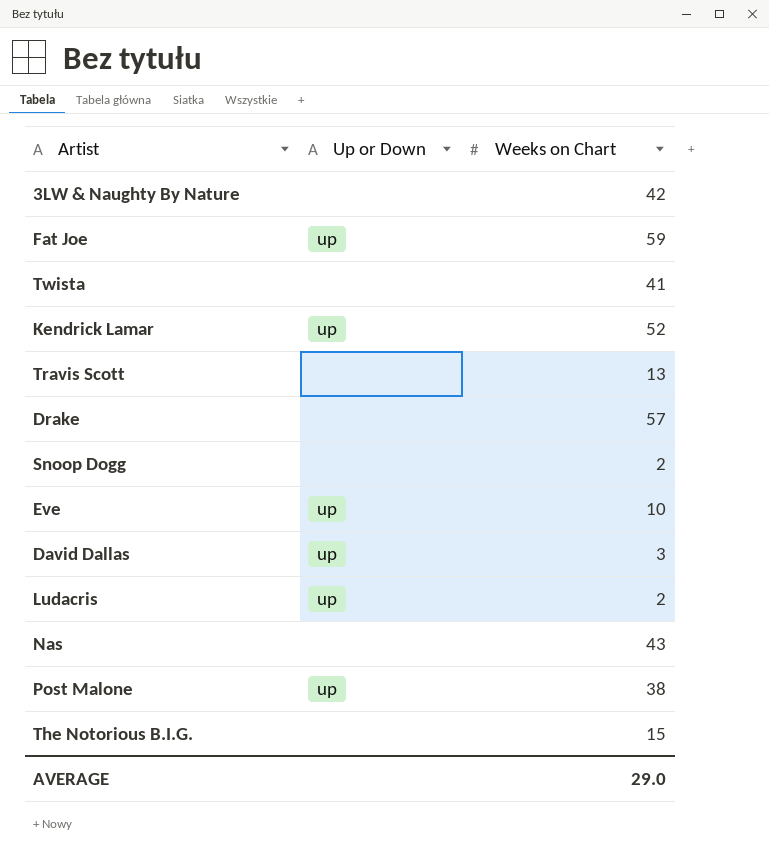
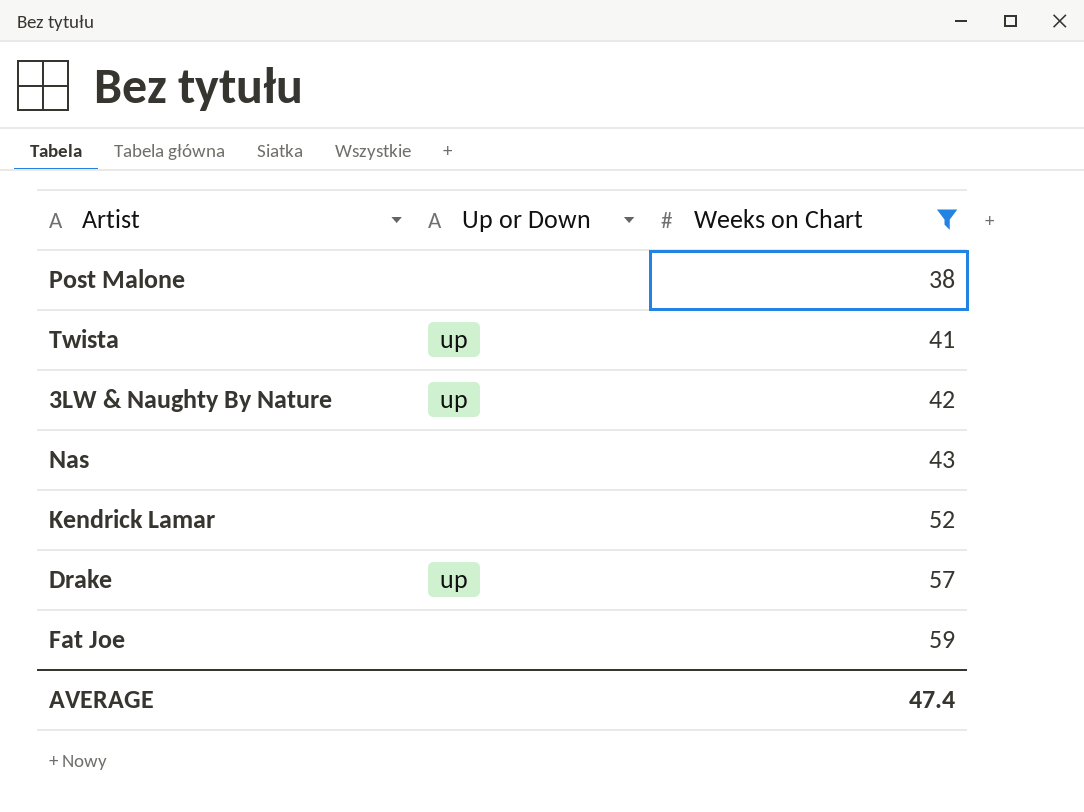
filter: none -> Weeks on Chart >= 38
row order: none -> Weeks on Chart ascending
Post Malone | Up or Down: up -> none
Twista | Up or Down: none -> up
3LW & Naughty By Nature | Up or Down: none -> up
Kendrick Lamar | Up or Down: up -> none
Drake | Up or Down: none -> up
Fat Joe | Up or Down: up -> none
AVERAGE | Weeks on Chart: 29.0 -> 47.4

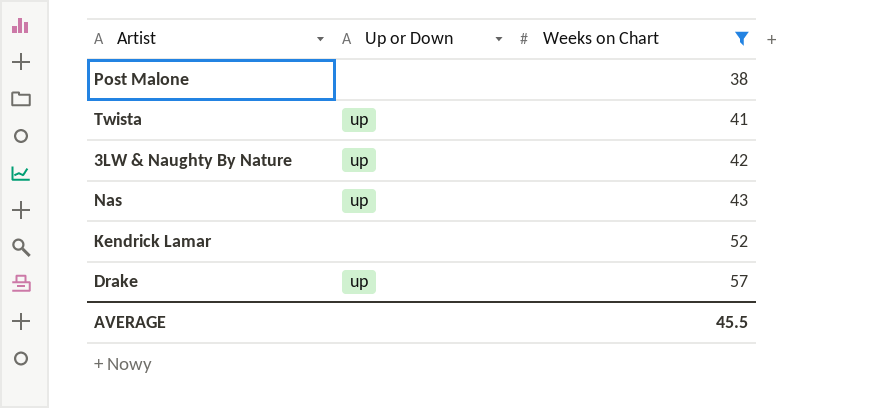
row Fat Joe: none | 59 -> none
Nas | Up or Down: none -> up
AVERAGE | Weeks on Chart: 47.4 -> 45.5

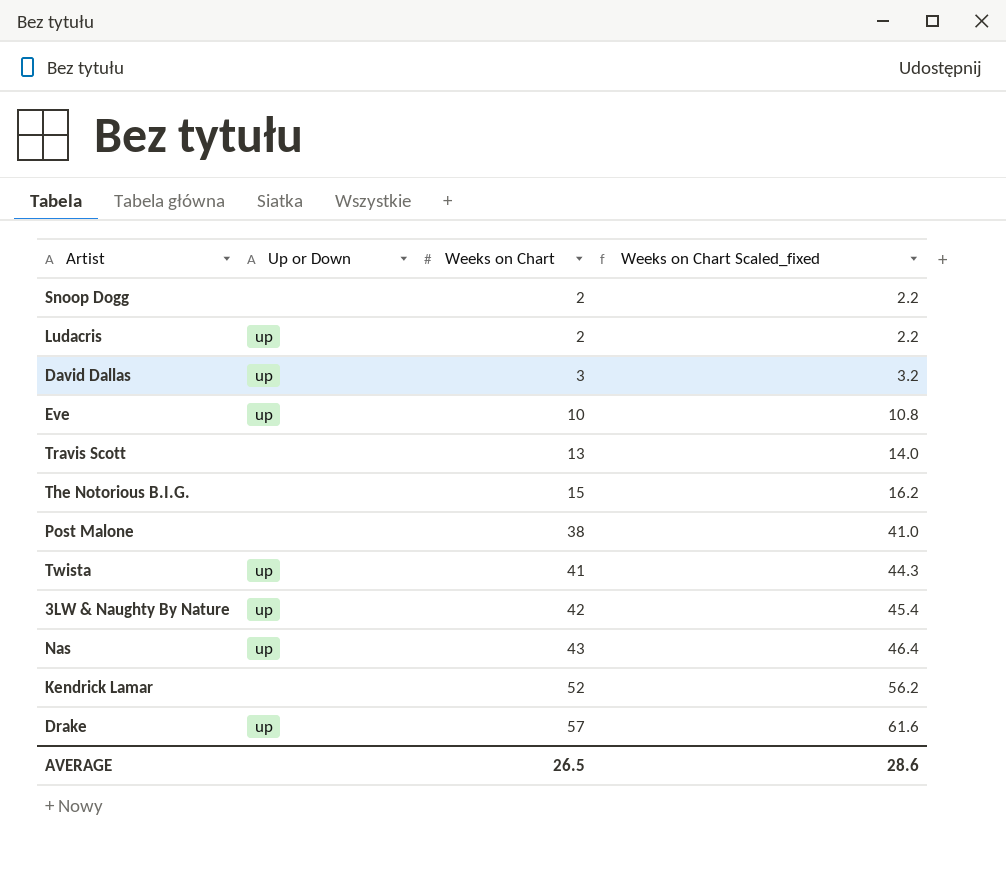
filter: Weeks on Chart >= 38 -> none
column Weeks on Chart Scaled_fixed | formula: none -> [Weeks on Chart] * 1.08
AVERAGE | Weeks on Chart: 45.5 -> 26.5

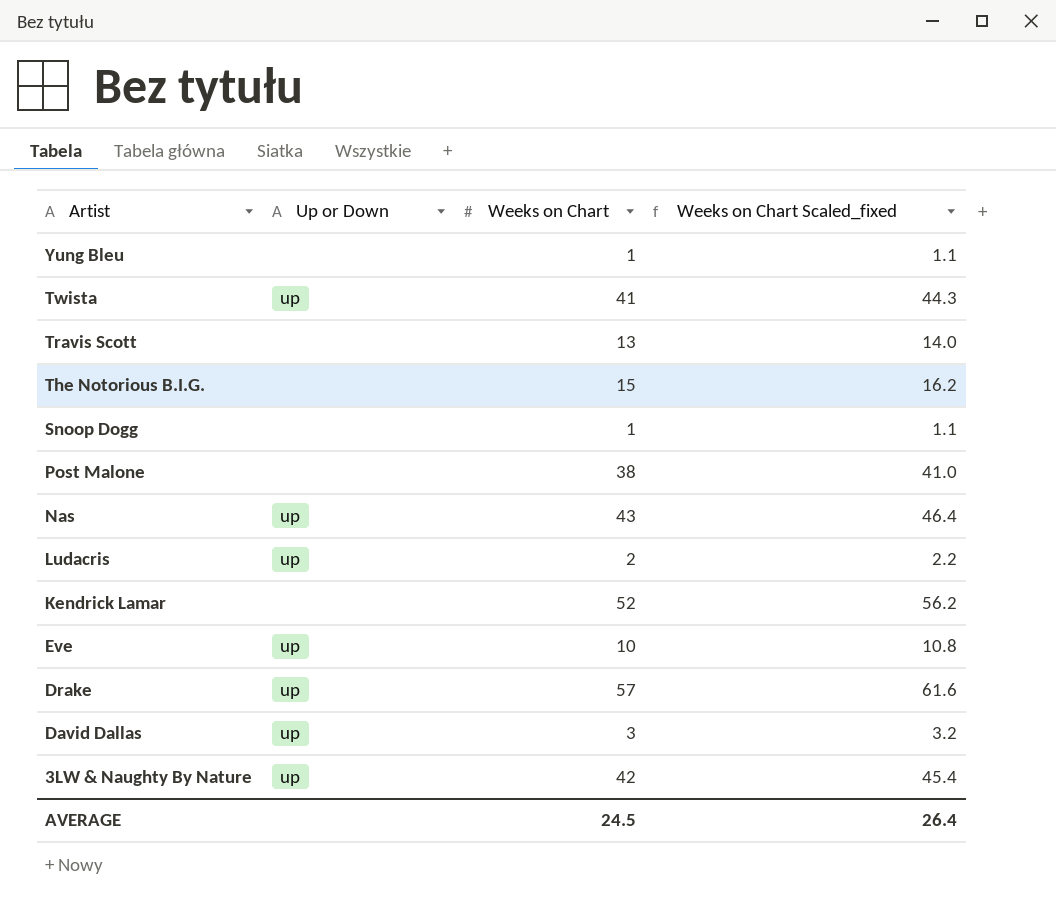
row order: Weeks on Chart ascending -> Artist descending
row Yung Bleu: none -> none | 1 | 1.1
Snoop Dogg | Weeks on Chart: 2 -> 1
Snoop Dogg | Weeks on Chart Scaled_fixed: 2.2 -> 1.1
AVERAGE | Weeks on Chart: 26.5 -> 24.5
AVERAGE | Weeks on Chart Scaled_fixed: 28.6 -> 26.4

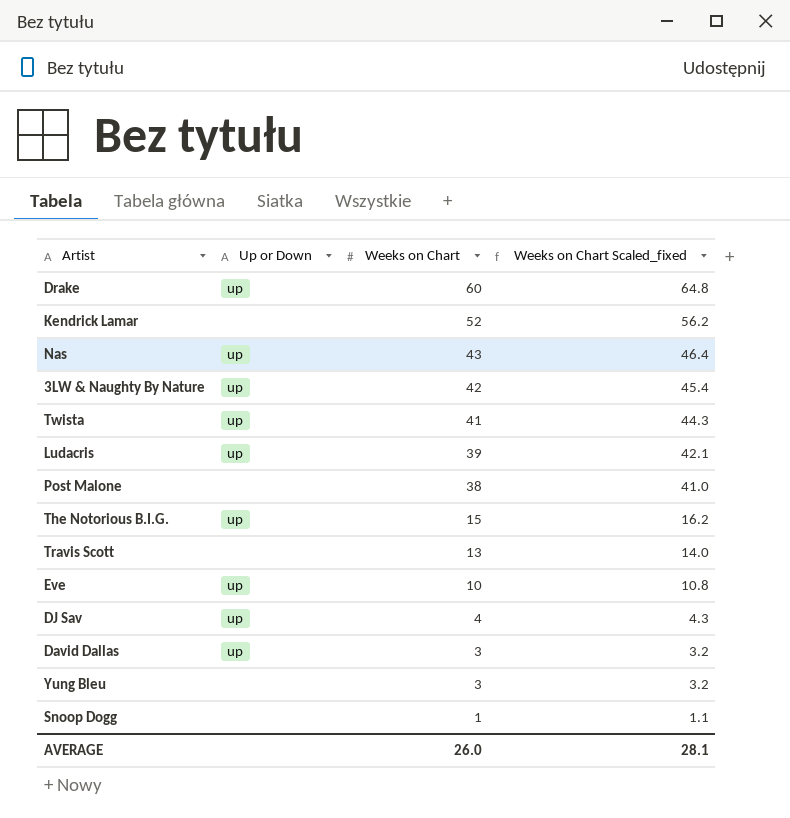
row order: Artist descending -> Weeks on Chart descending
Drake | Weeks on Chart: 57 -> 60
Drake | Weeks on Chart Scaled_fixed: 61.6 -> 64.8
Ludacris | Weeks on Chart: 2 -> 39
Ludacris | Weeks on Chart Scaled_fixed: 2.2 -> 42.1
The Notorious B.I.G. | Up or Down: none -> up
row DJ Sav: none -> up | 4 | 4.3
Yung Bleu | Weeks on Chart: 1 -> 3
Yung Bleu | Weeks on Chart Scaled_fixed: 1.1 -> 3.2
AVERAGE | Weeks on Chart: 24.5 -> 26.0
AVERAGE | Weeks on Chart Scaled_fixed: 26.4 -> 28.1

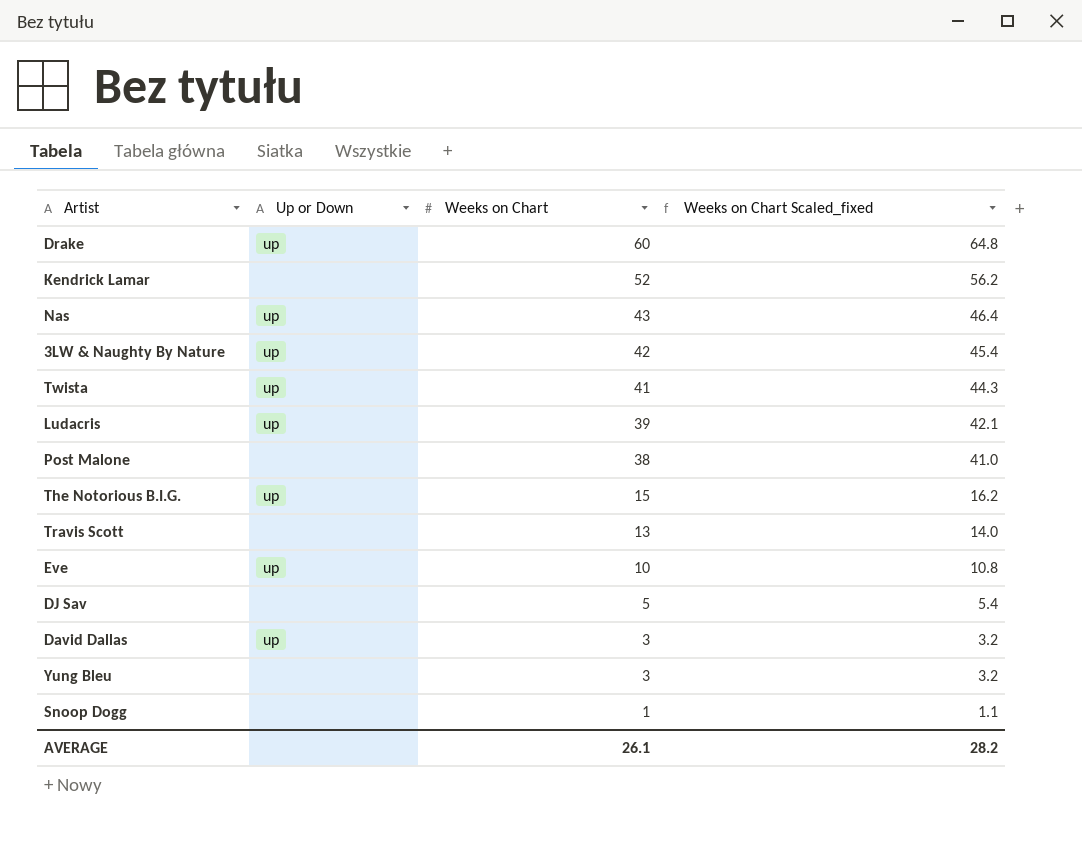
DJ Sav | Up or Down: up -> none
DJ Sav | Weeks on Chart: 4 -> 5
DJ Sav | Weeks on Chart Scaled_fixed: 4.3 -> 5.4
AVERAGE | Weeks on Chart: 26.0 -> 26.1
AVERAGE | Weeks on Chart Scaled_fixed: 28.1 -> 28.2

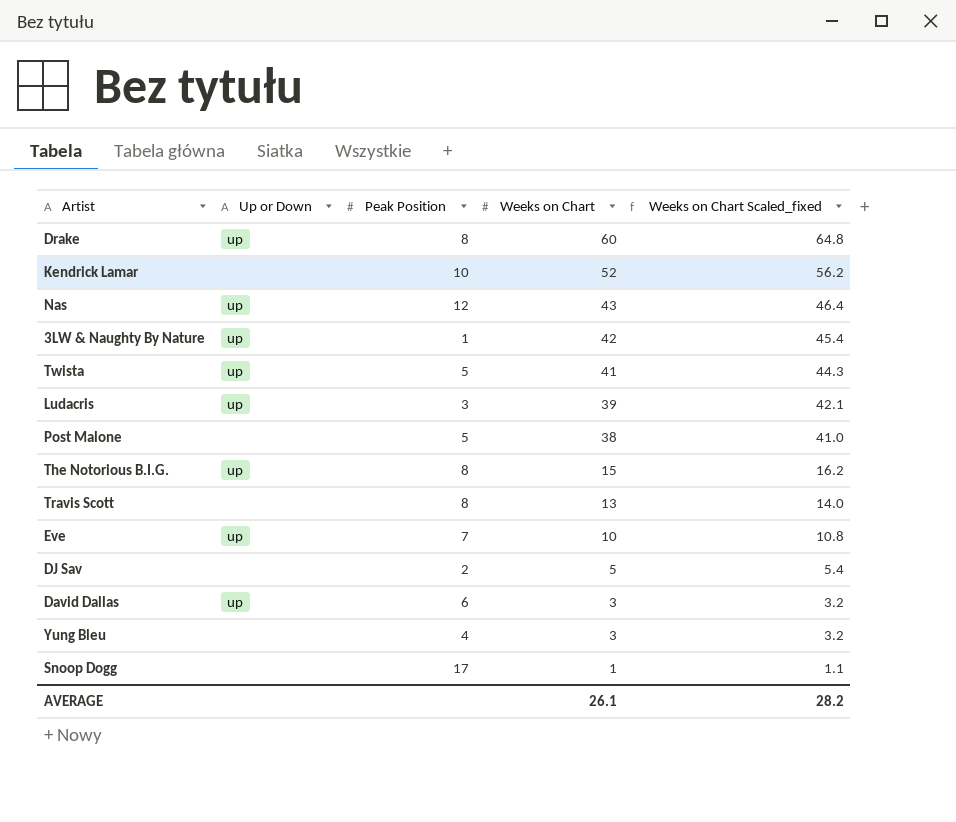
column Peak Position | position: none -> 3

